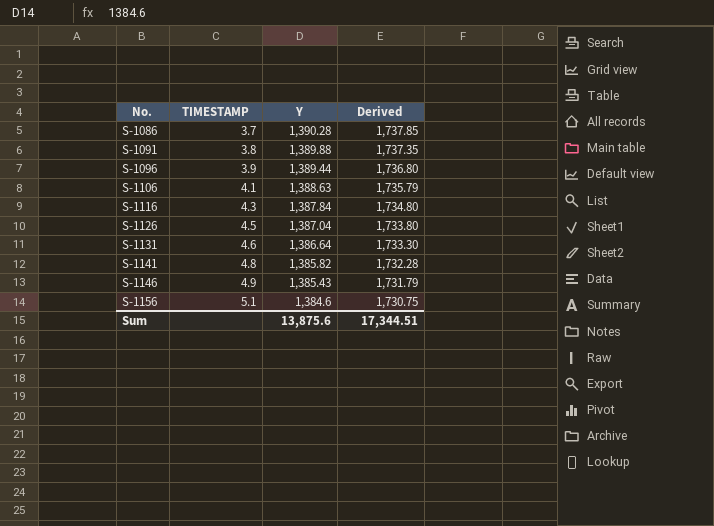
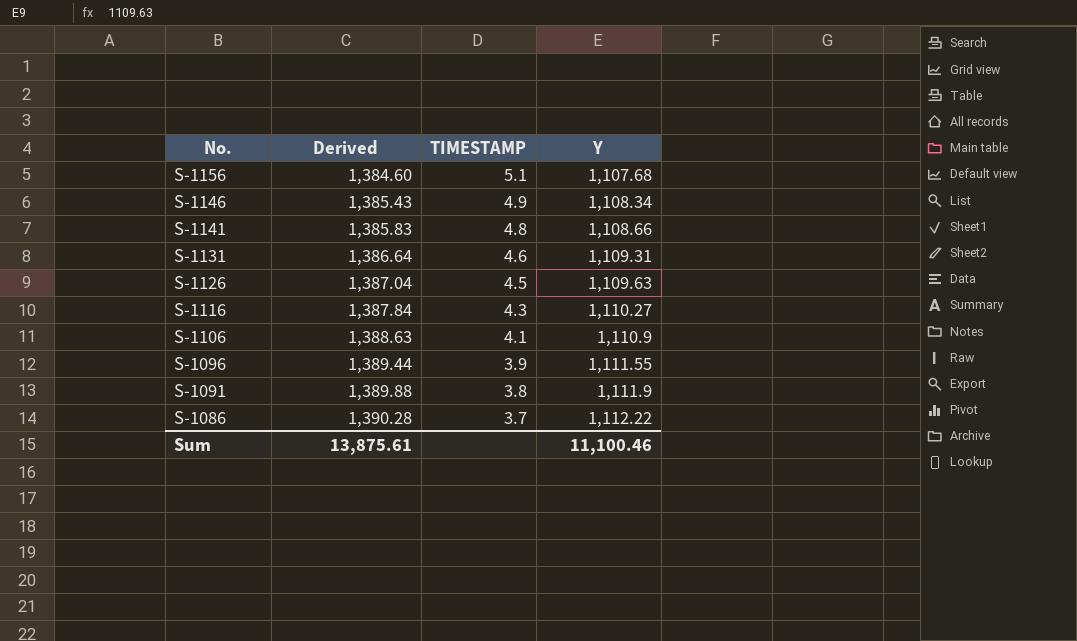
row order: No. ascending -> No. descending
column Derived | position: 4 -> 2
S-1156 | Derived: 1,730.75 -> 1,384.60
S-1156 | Y: 1,384.6 -> 1,107.68
S-1146 | Derived: 1,731.79 -> 1,385.43
S-1146 | Y: 1,385.43 -> 1,108.34
S-1141 | Derived: 1,732.28 -> 1,385.83
S-1141 | Y: 1,385.82 -> 1,108.66
S-1131 | Derived: 1,733.30 -> 1,386.64
S-1131 | Y: 1,386.64 -> 1,109.31
S-1126 | Derived: 1,733.80 -> 1,387.04
S-1126 | Y: 1,387.04 -> 1,109.63
S-1116 | Derived: 1,734.80 -> 1,387.84
S-1116 | Y: 1,387.84 -> 1,110.27
S-1106 | Derived: 1,735.79 -> 1,388.63
S-1106 | Y: 1,388.63 -> 1,110.9
S-1096 | Derived: 1,736.80 -> 1,389.44
S-1096 | Y: 1,389.44 -> 1,111.55
S-1091 | Derived: 1,737.35 -> 1,389.88
S-1091 | Y: 1,389.88 -> 1,111.9
S-1086 | Derived: 1,737.85 -> 1,390.28
S-1086 | Y: 1,390.28 -> 1,112.22
Sum | Derived: 17,344.51 -> 13,875.61
Sum | Y: 13,875.6 -> 11,100.46

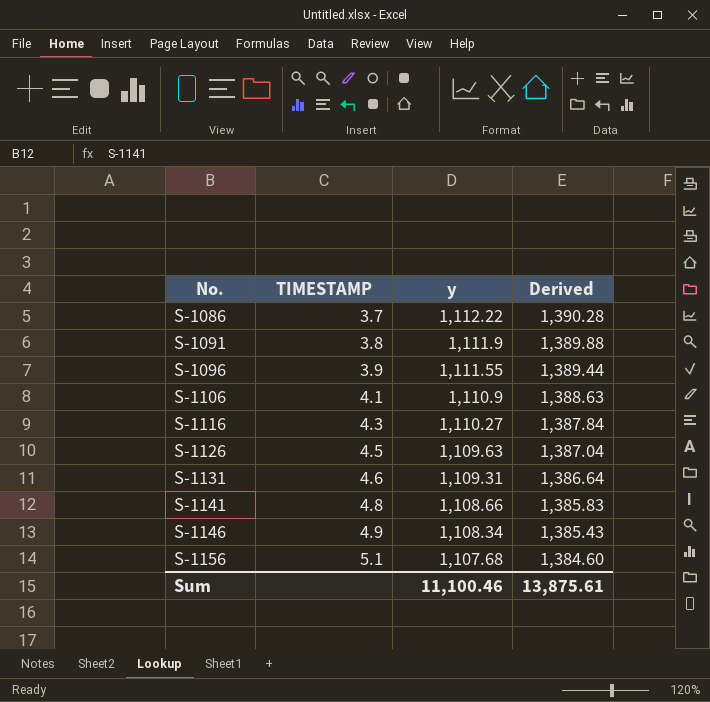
row order: No. descending -> No. ascending
column name: Y -> y
column Derived | position: 2 -> 4

